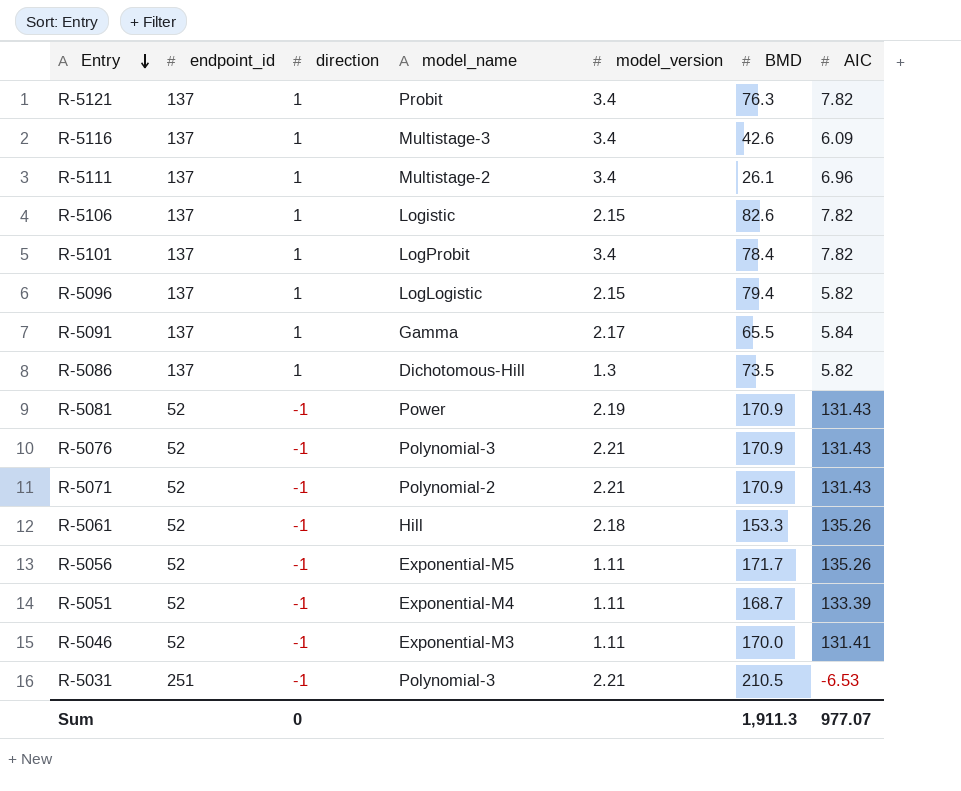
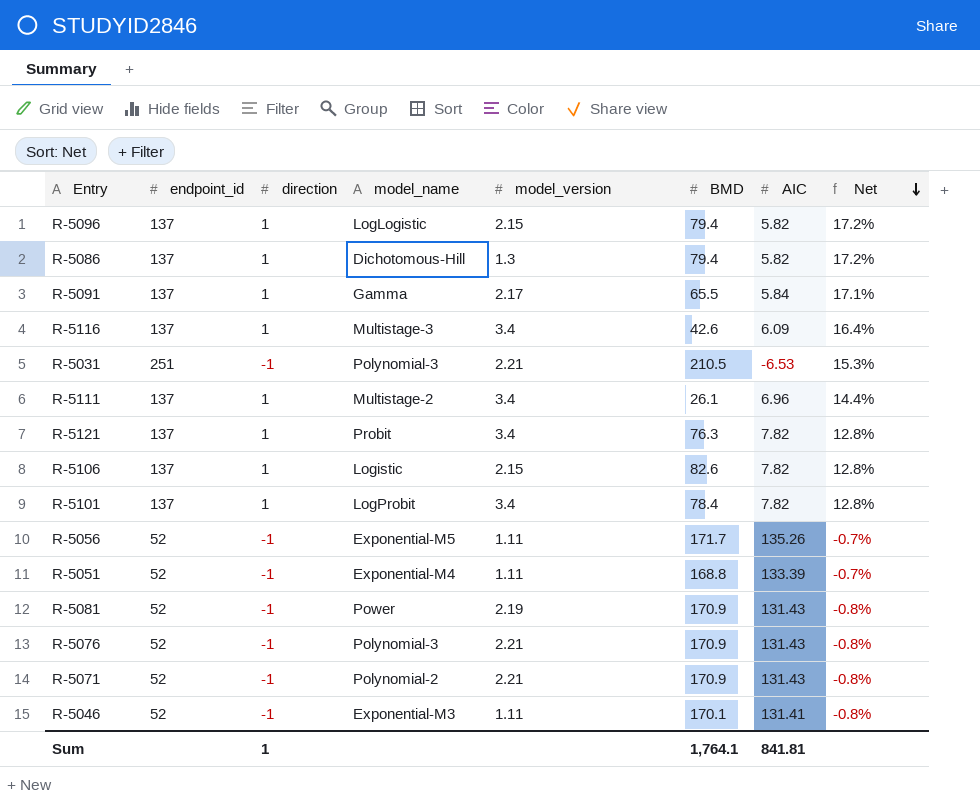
row order: Entry descending -> Net descending
column Net | formula: none -> [direction] / [AIC]
row R-5061: 52 | -1 | Hill | 2.18 | 153.3 | 135.26 -> none
R-5086 | BMD: 73.5 -> 79.4
R-5051 | BMD: 168.7 -> 168.8
R-5046 | BMD: 170.0 -> 170.1
Sum | direction: 0 -> 1
Sum | BMD: 1,911.3 -> 1,764.1
Sum | AIC: 977.07 -> 841.81

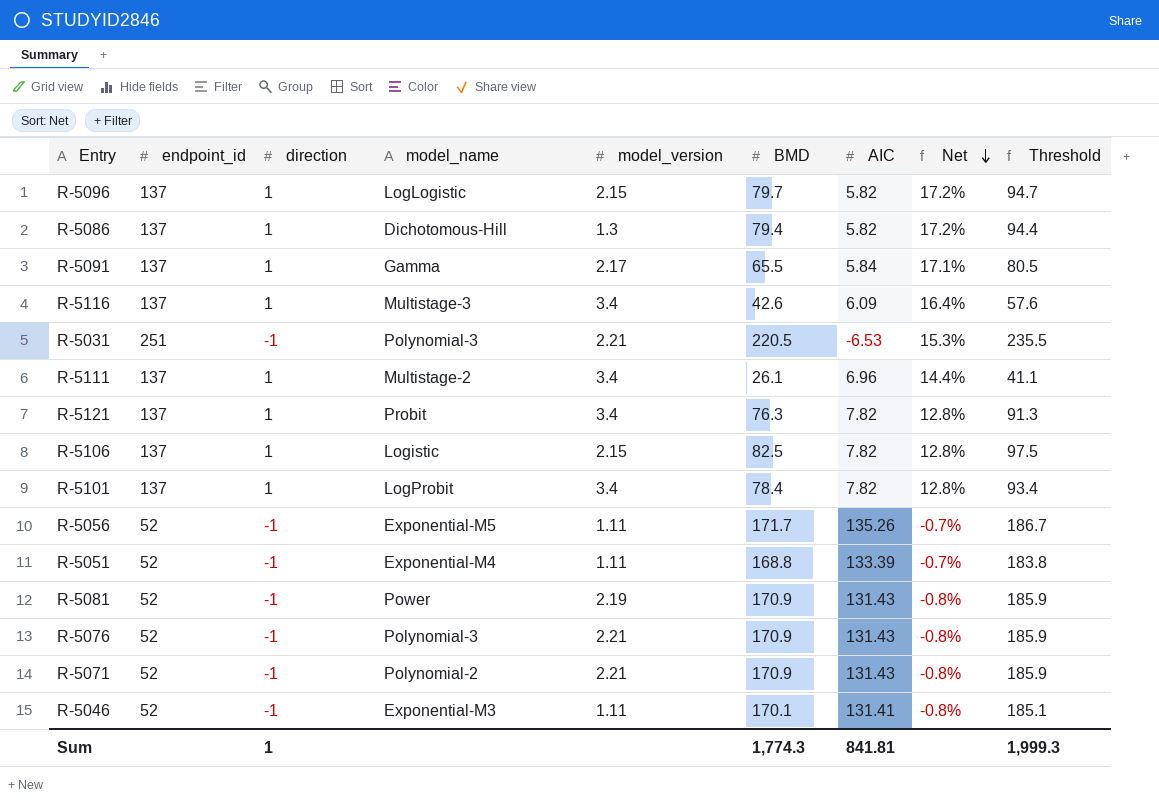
column Threshold | formula: none -> [BMD] + 15
R-5096 | BMD: 79.4 -> 79.7
R-5031 | BMD: 210.5 -> 220.5
R-5106 | BMD: 82.6 -> 82.5
Sum | BMD: 1,764.1 -> 1,774.3

